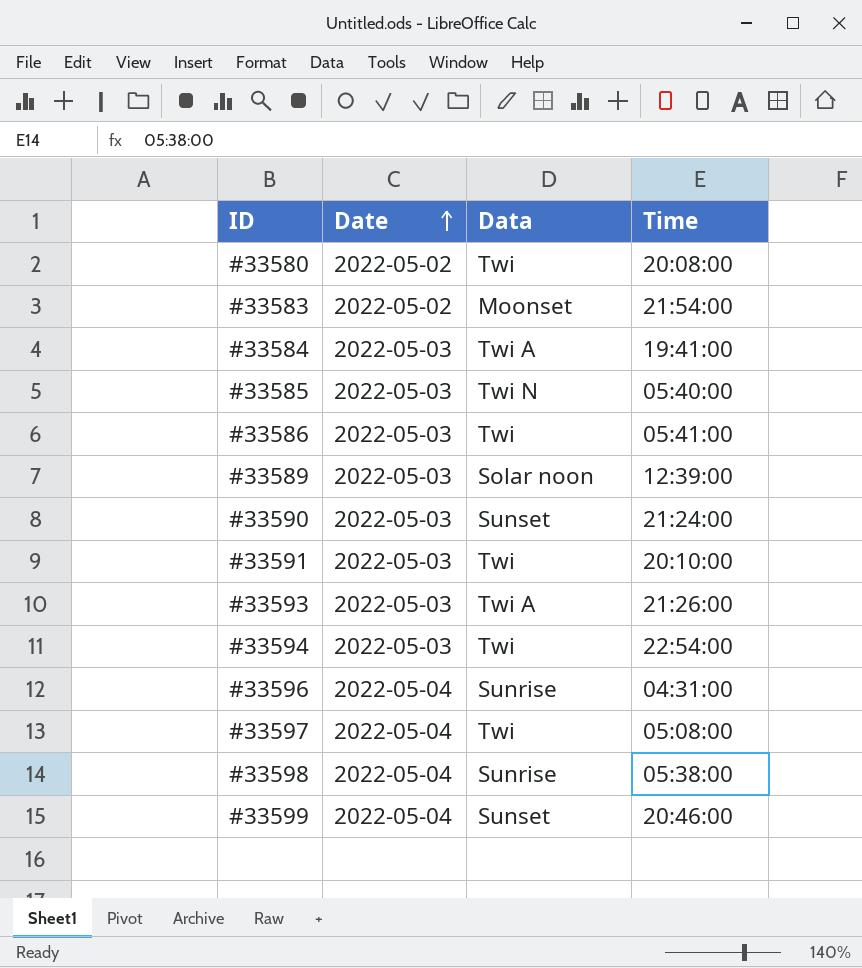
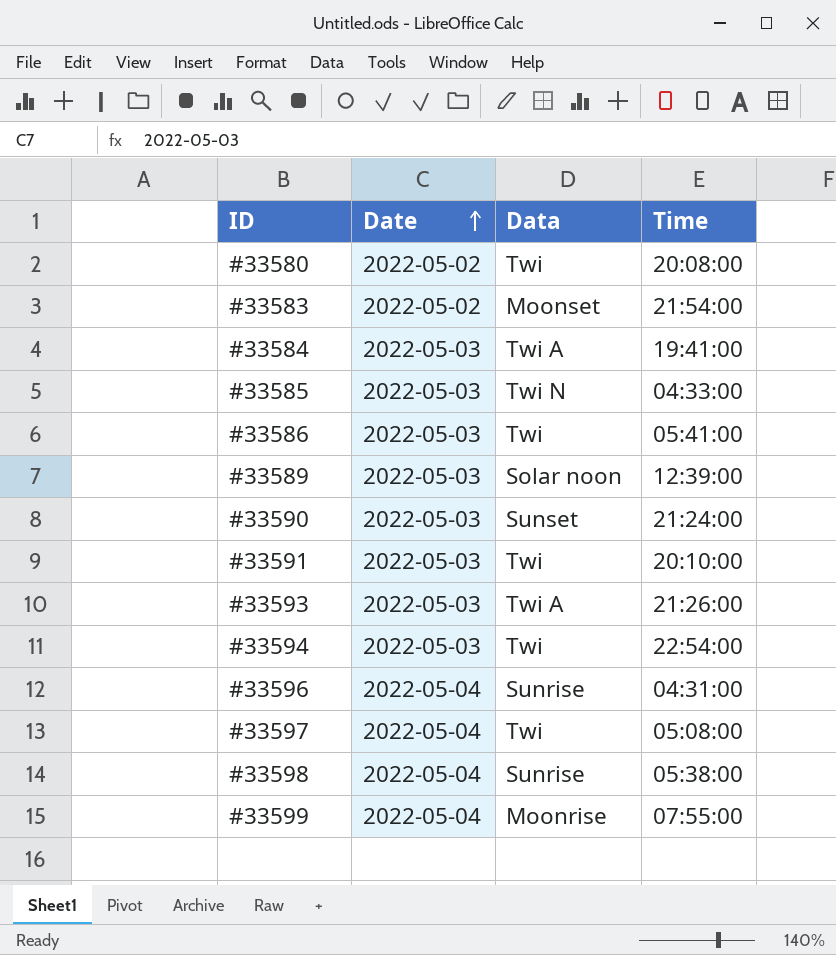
#33585 | Time: 05:40:00 -> 04:33:00
#33599 | Data: Sunset -> Moonrise
#33599 | Time: 20:46:00 -> 07:55:00

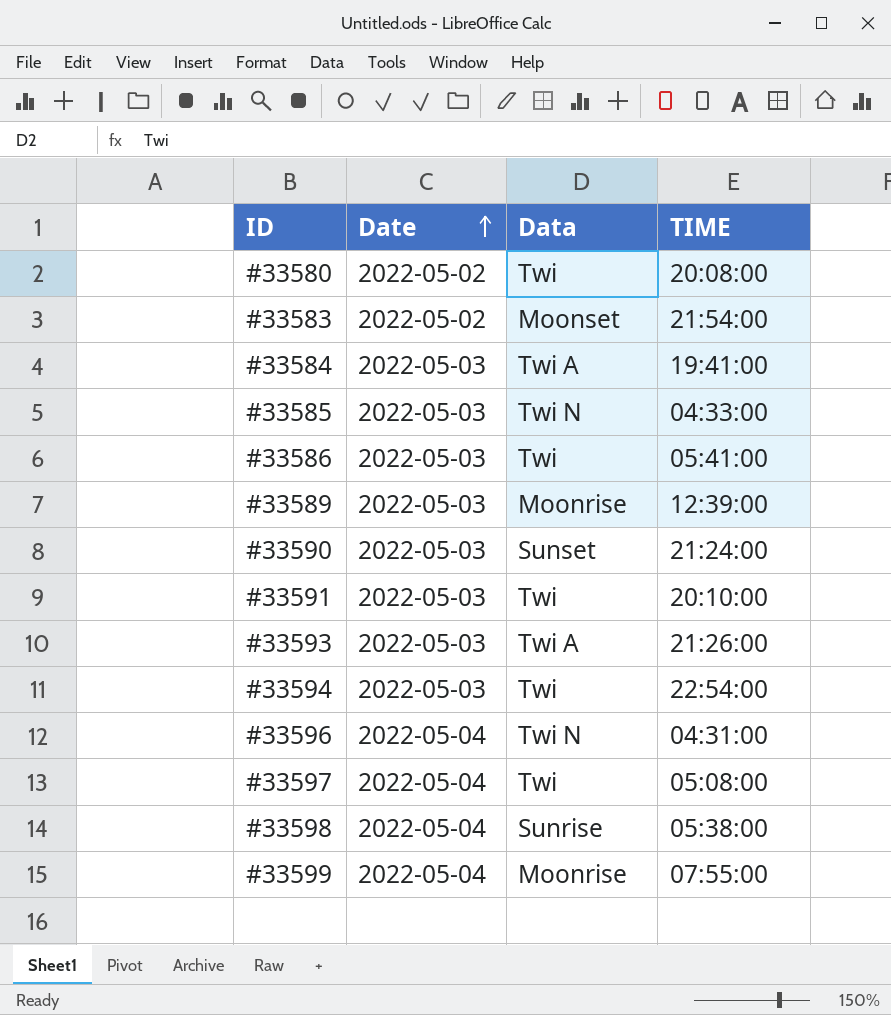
column name: Time -> TIME
#33589 | Data: Solar noon -> Moonrise
#33596 | Data: Sunrise -> Twi N

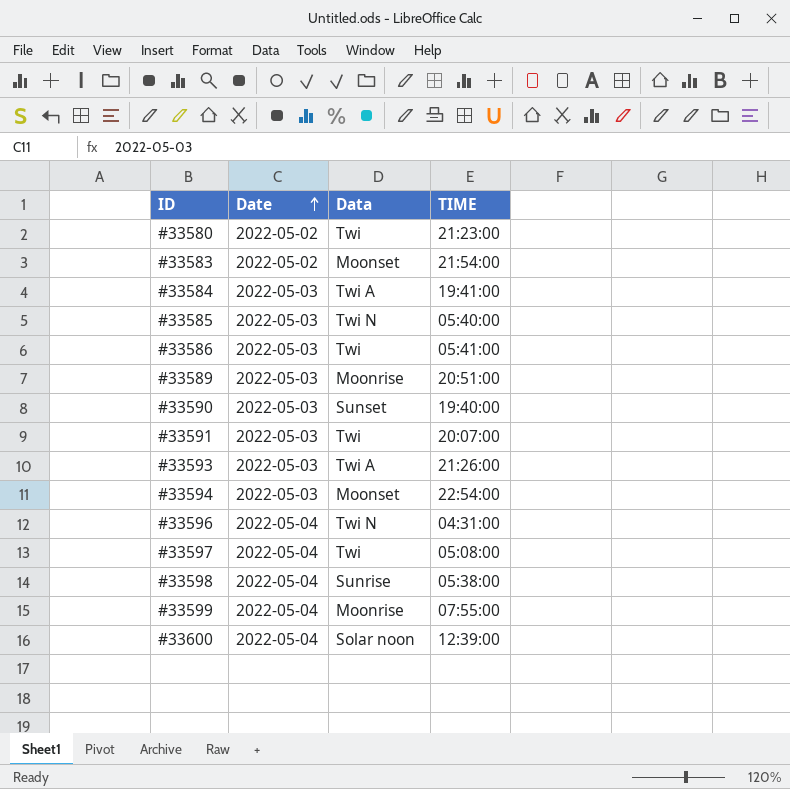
#33580 | TIME: 20:08:00 -> 21:23:00
#33585 | TIME: 04:33:00 -> 05:40:00
#33589 | TIME: 12:39:00 -> 20:51:00
#33590 | TIME: 21:24:00 -> 19:40:00
#33591 | TIME: 20:10:00 -> 20:07:00
#33594 | Data: Twi -> Moonset
row #33600: none -> 2022-05-04 | Solar noon | 12:39:00

